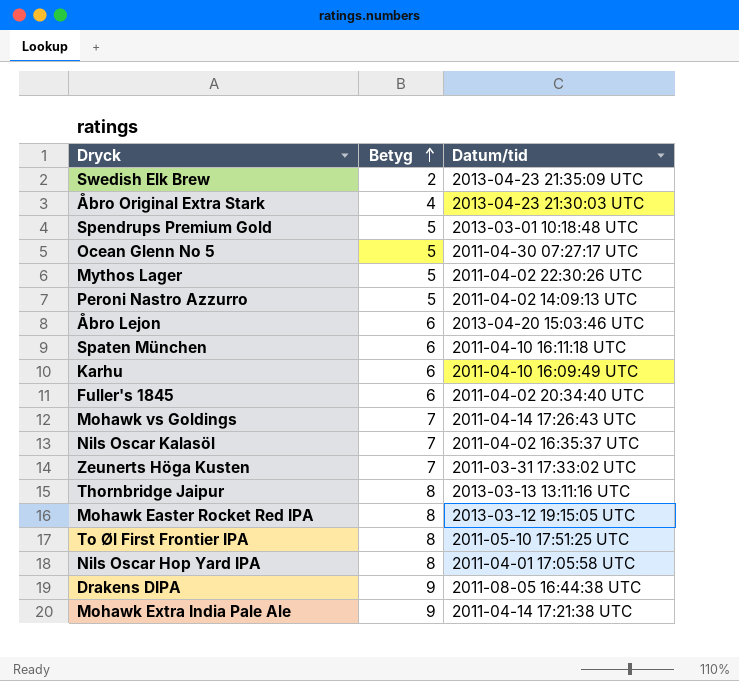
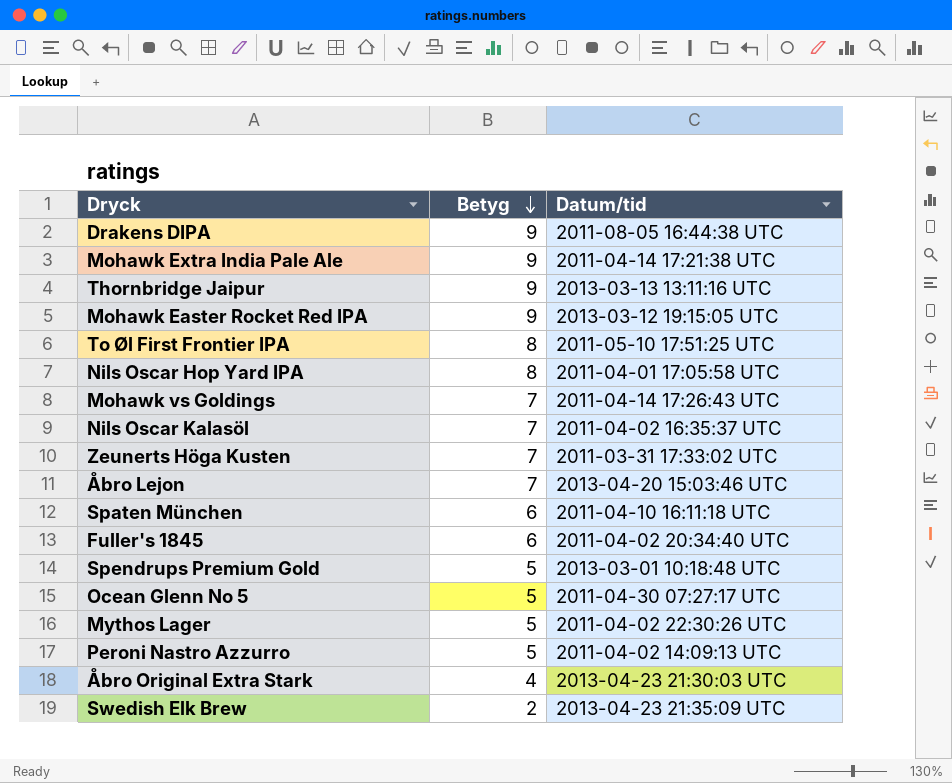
row order: Betyg ascending -> Betyg descending
row Karhu: 6 | 2011-04-10 16:09:49 UTC -> none
Thornbridge Jaipur | Betyg: 8 -> 9
Mohawk Easter Rocket Red IPA | Betyg: 8 -> 9
Åbro Lejon | Betyg: 6 -> 7

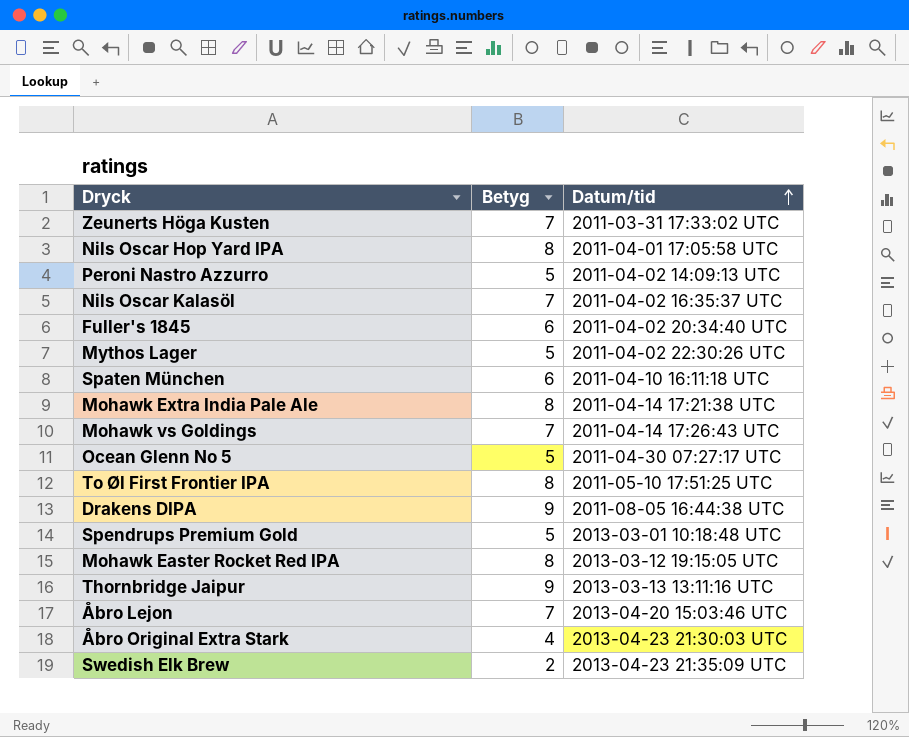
row order: Betyg descending -> Datum/tid ascending
Mohawk Extra India Pale Ale | Betyg: 9 -> 8
Mohawk Easter Rocket Red IPA | Betyg: 9 -> 8

